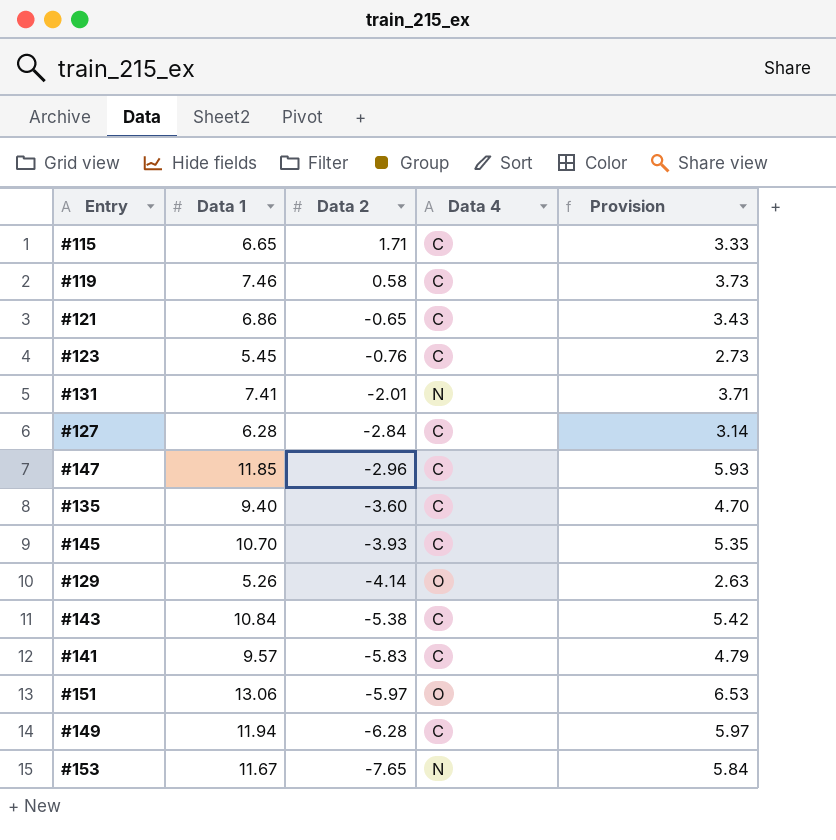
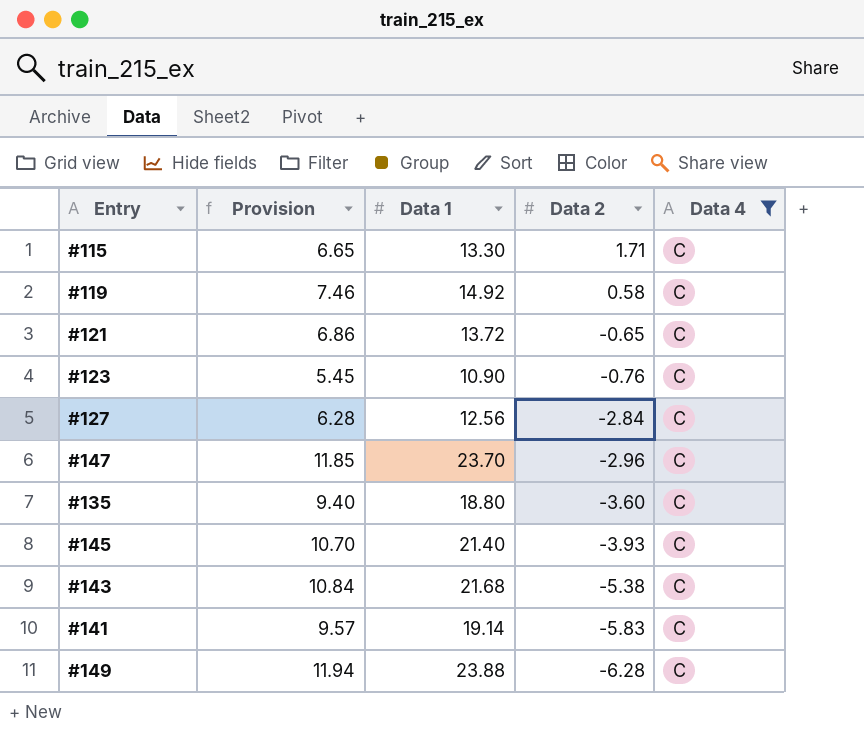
filter: none -> Data 4 = C
column Provision | position: 5 -> 2
#115 | Provision: 3.33 -> 6.65
#115 | Data 1: 6.65 -> 13.30
#119 | Provision: 3.73 -> 7.46
#119 | Data 1: 7.46 -> 14.92
#121 | Provision: 3.43 -> 6.86
#121 | Data 1: 6.86 -> 13.72
#123 | Provision: 2.73 -> 5.45
#123 | Data 1: 5.45 -> 10.90
#127 | Provision: 3.14 -> 6.28
#127 | Data 1: 6.28 -> 12.56
#147 | Provision: 5.93 -> 11.85
#147 | Data 1: 11.85 -> 23.70
#135 | Provision: 4.70 -> 9.40
#135 | Data 1: 9.40 -> 18.80
#145 | Provision: 5.35 -> 10.70
#145 | Data 1: 10.70 -> 21.40
#143 | Provision: 5.42 -> 10.84
#143 | Data 1: 10.84 -> 21.68
#141 | Provision: 4.79 -> 9.57
#141 | Data 1: 9.57 -> 19.14
#149 | Provision: 5.97 -> 11.94
#149 | Data 1: 11.94 -> 23.88

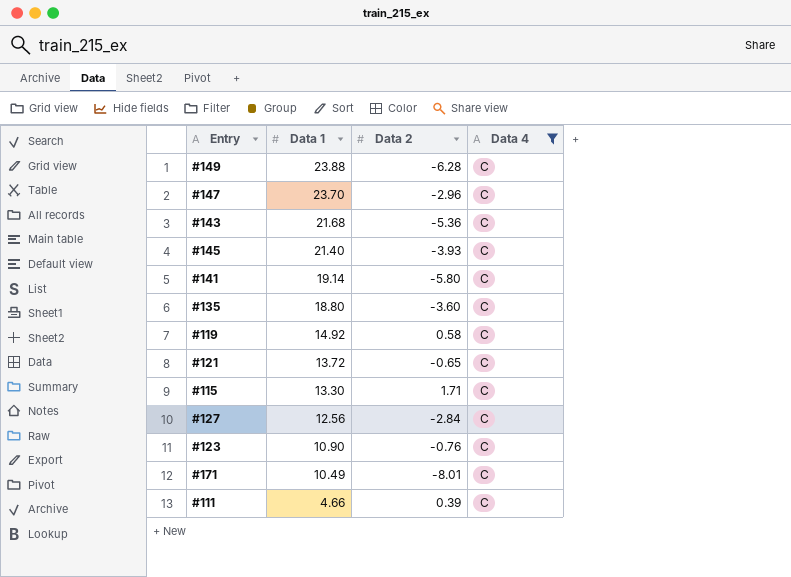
row order: Data 2 descending -> Data 1 descending
column Provision | formula: [Data 1] * 0.5 -> none
#143 | Data 2: -5.38 -> -5.36
#141 | Data 2: -5.83 -> -5.80
row #171: none -> 10.49 | -8.01 | C
row #111: none -> 4.66 | 0.39 | C

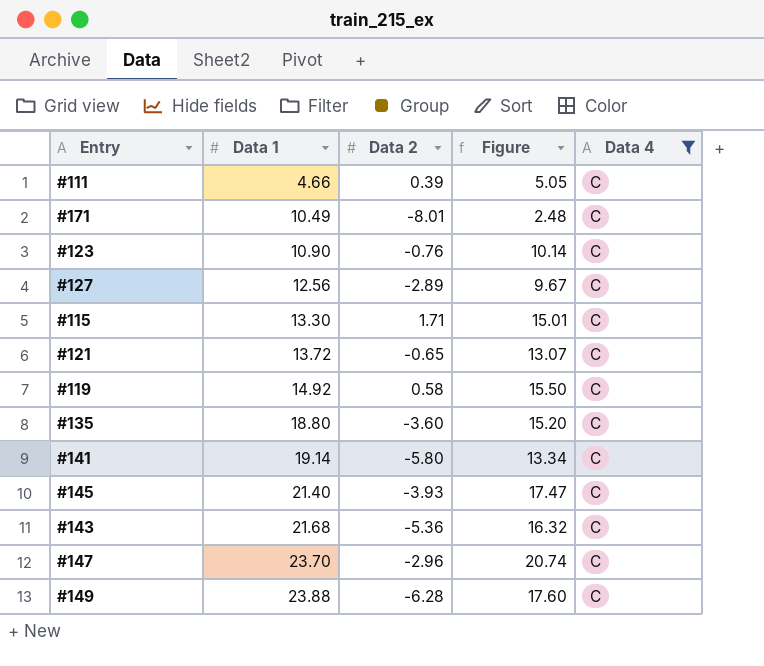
row order: Data 1 descending -> Data 1 ascending
column Figure | formula: none -> [Data 1] + [Data 2]
#127 | Data 2: -2.84 -> -2.89

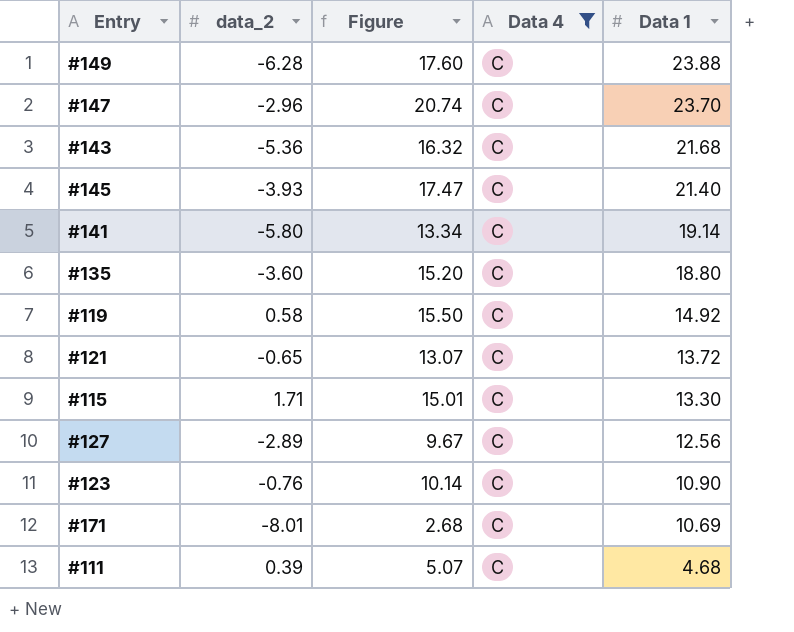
row order: Data 1 ascending -> Data 1 descending
column name: Data 2 -> data_2
column Data 1 | position: 2 -> 5
#171 | Figure: 2.48 -> 2.68
#171 | Data 1: 10.49 -> 10.69
#111 | Figure: 5.05 -> 5.07
#111 | Data 1: 4.66 -> 4.68

